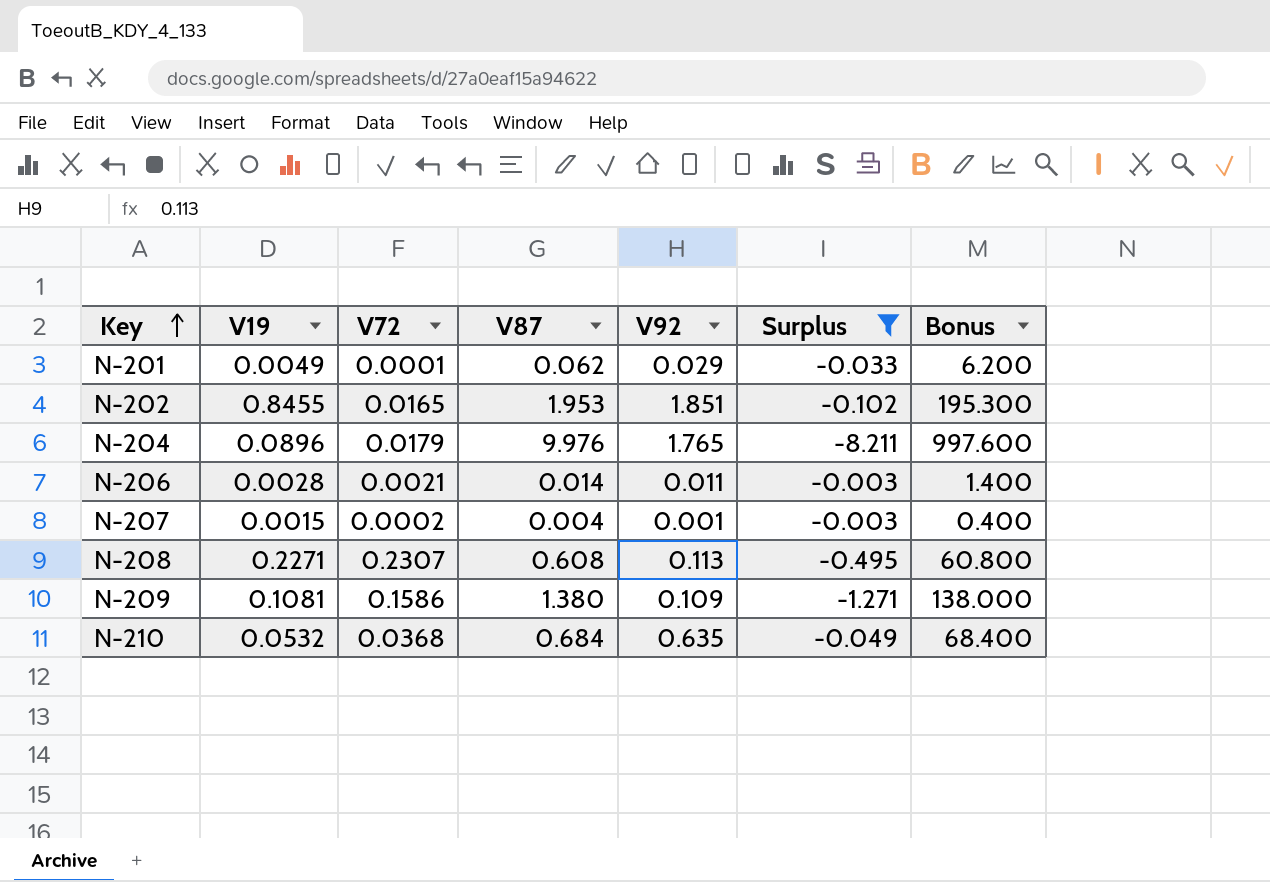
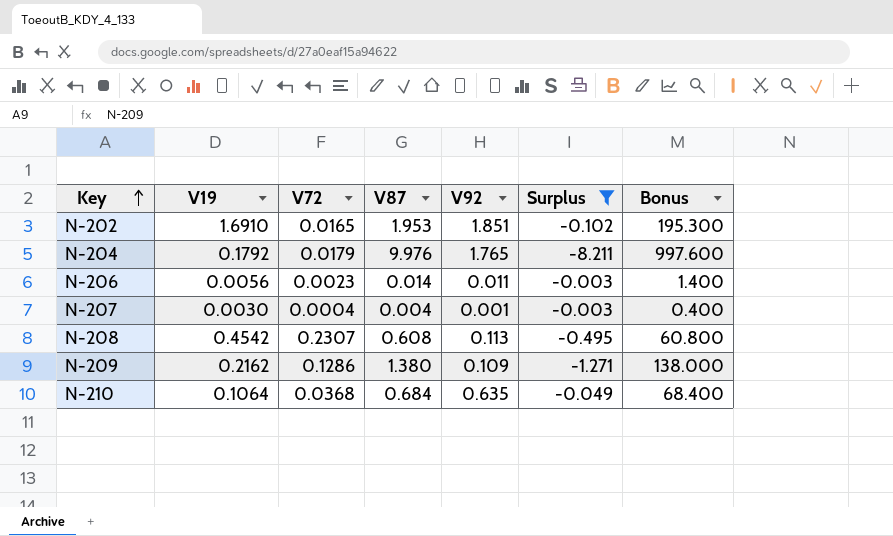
row N-201: 0.0049 | 0.0001 | 0.062 | 0.029 | -0.033 | 6.200 -> none
N-202 | V19: 0.8455 -> 1.6910
N-204 | V19: 0.0896 -> 0.1792
N-206 | V19: 0.0028 -> 0.0056
N-206 | V72: 0.0021 -> 0.0023
N-207 | V19: 0.0015 -> 0.0030
N-207 | V72: 0.0002 -> 0.0004
N-208 | V19: 0.2271 -> 0.4542
N-209 | V19: 0.1081 -> 0.2162
N-209 | V72: 0.1586 -> 0.1286
N-210 | V19: 0.0532 -> 0.1064

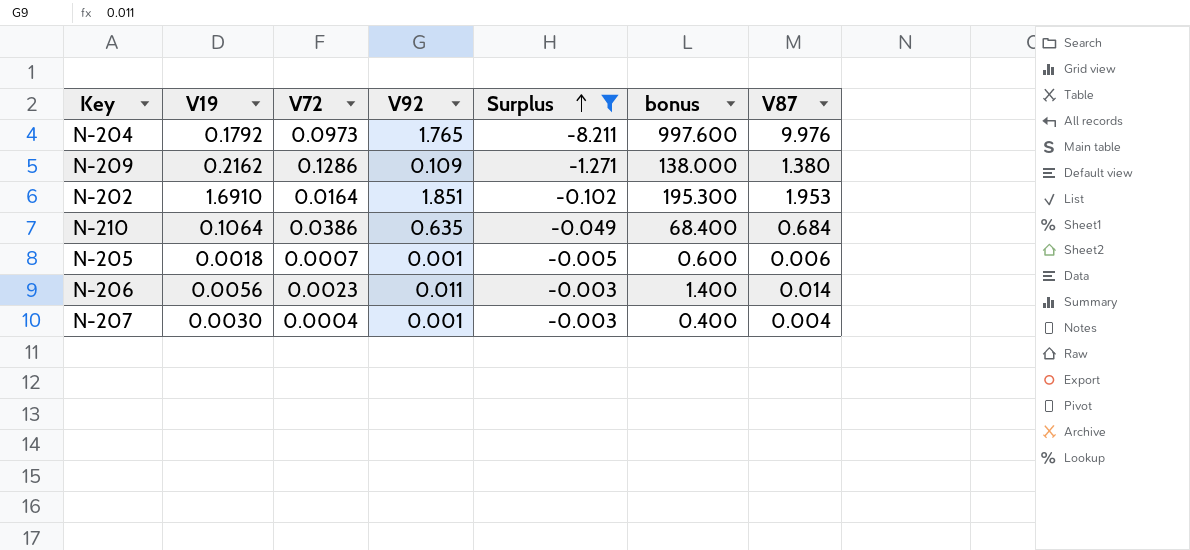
row order: Key ascending -> Surplus ascending
column name: Bonus -> bonus
column V87 | position: 4 -> 7
row N-208: 0.4542 | 0.2307 | 0.608 | 0.113 | -0.495 | 60.800 -> none
N-204 | V72: 0.0179 -> 0.0973
N-202 | V72: 0.0165 -> 0.0164
N-210 | V72: 0.0368 -> 0.0386
row N-205: none -> 0.0018 | 0.0007 | 0.001 | -0.005 | 0.600 | 0.006

